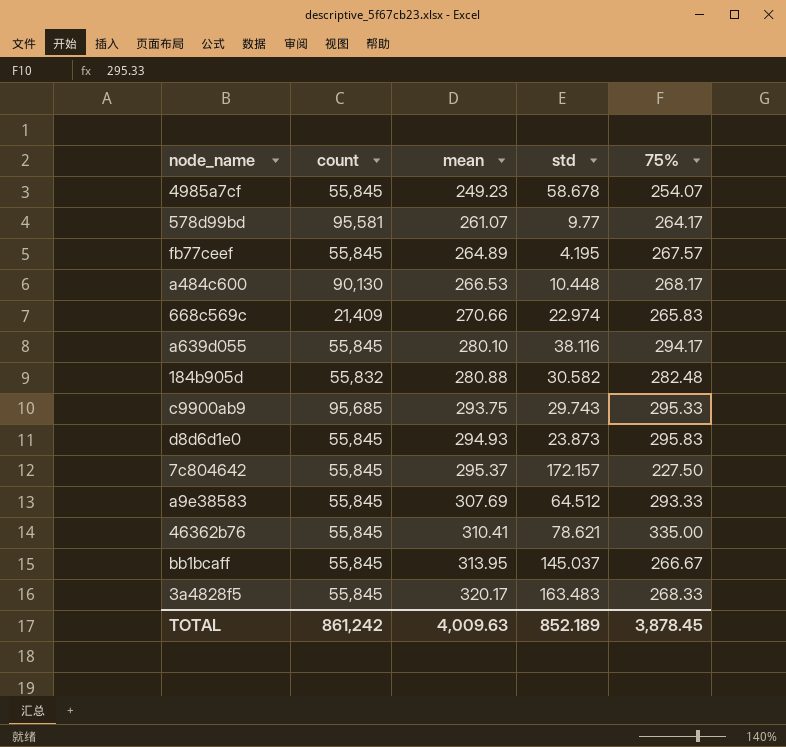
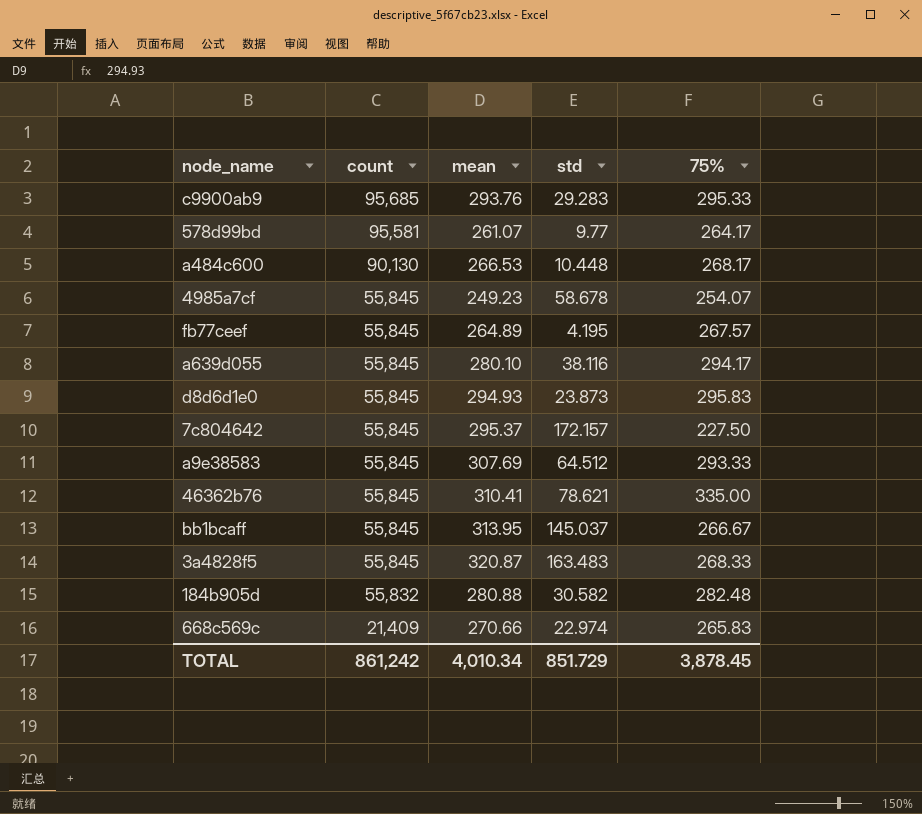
row order: mean ascending -> count descending
c9900ab9 | mean: 293.75 -> 293.76
c9900ab9 | std: 29.743 -> 29.283
3a4828f5 | mean: 320.17 -> 320.87
TOTAL | mean: 4,009.63 -> 4,010.34
TOTAL | std: 852.189 -> 851.729

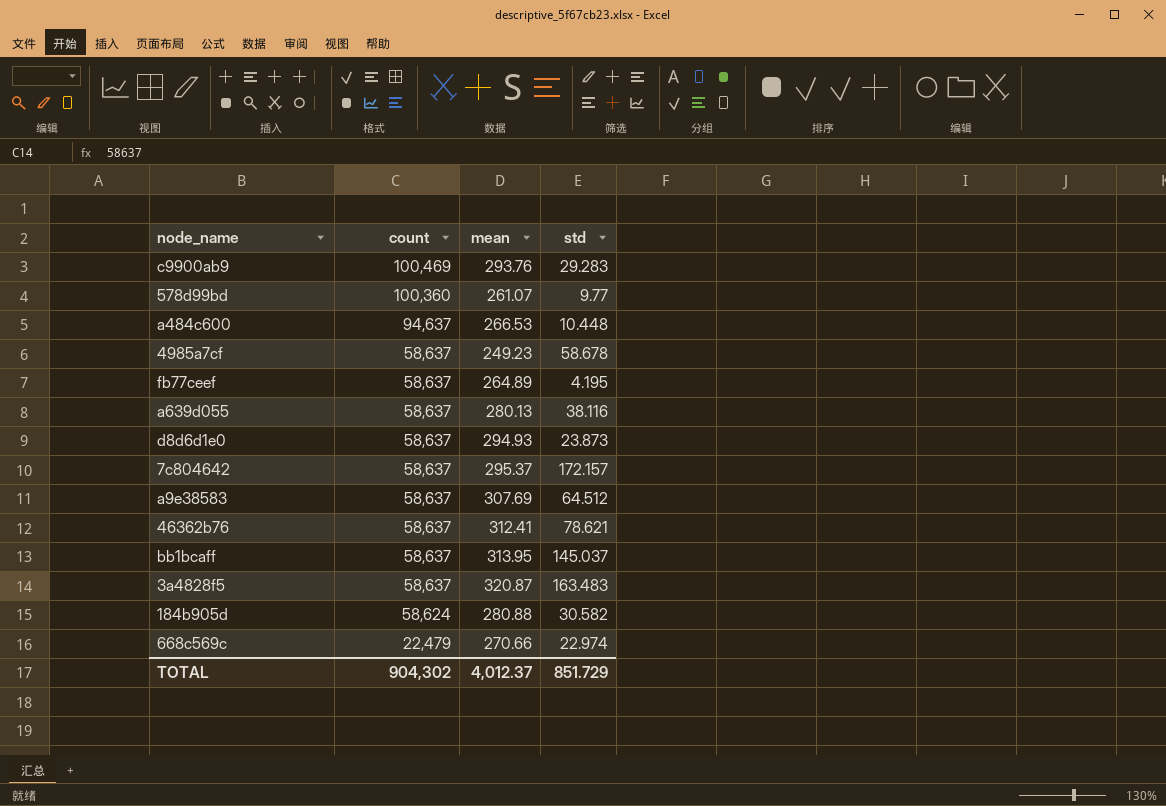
column 75% | position: 5 -> none
c9900ab9 | count: 95,685 -> 100,469
578d99bd | count: 95,581 -> 100,360
a484c600 | count: 90,130 -> 94,637
4985a7cf | count: 55,845 -> 58,637
fb77ceef | count: 55,845 -> 58,637
a639d055 | count: 55,845 -> 58,637
a639d055 | mean: 280.10 -> 280.13
d8d6d1e0 | count: 55,845 -> 58,637
7c804642 | count: 55,845 -> 58,637
a9e38583 | count: 55,845 -> 58,637
46362b76 | count: 55,845 -> 58,637
46362b76 | mean: 310.41 -> 312.41
bb1bcaff | count: 55,845 -> 58,637
3a4828f5 | count: 55,845 -> 58,637
184b905d | count: 55,832 -> 58,624
668c569c | count: 21,409 -> 22,479
TOTAL | count: 861,242 -> 904,302
TOTAL | mean: 4,010.34 -> 4,012.37

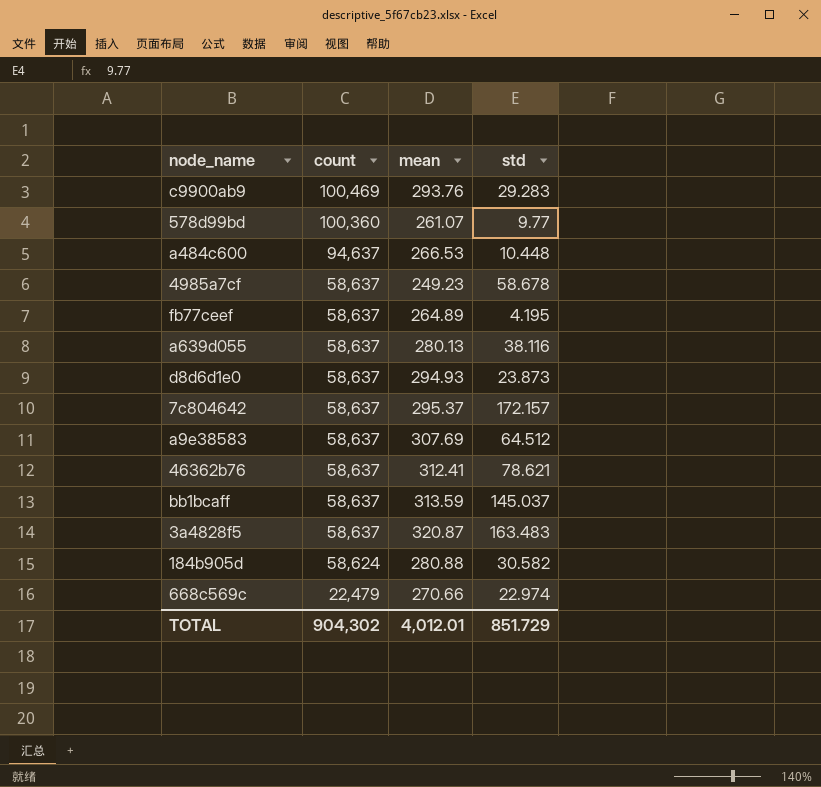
bb1bcaff | mean: 313.95 -> 313.59
TOTAL | mean: 4,012.37 -> 4,012.01

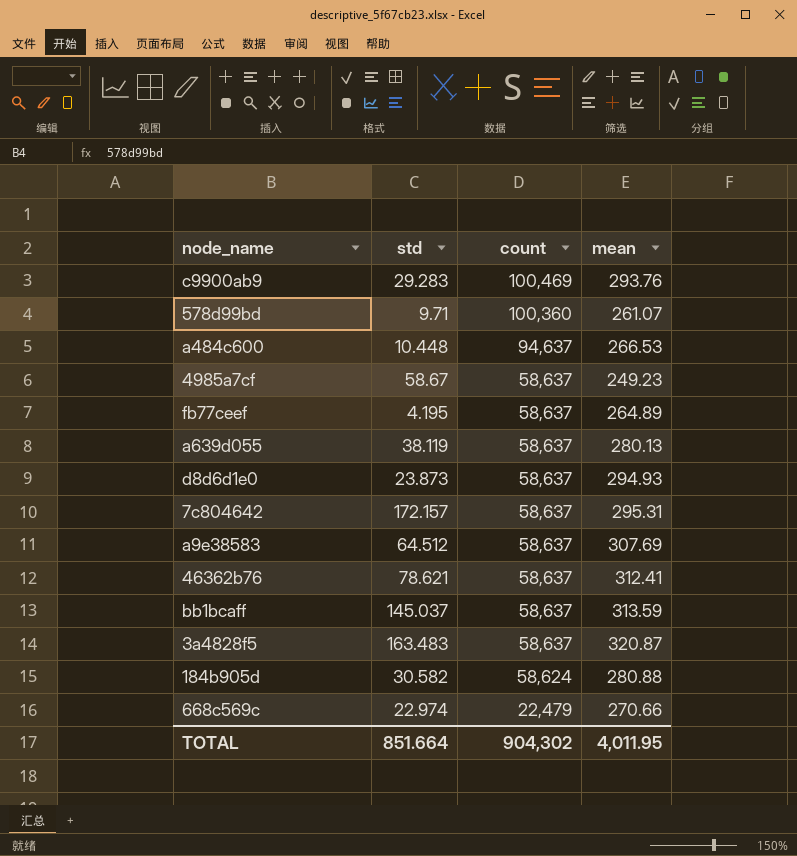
column std | position: 4 -> 2
578d99bd | std: 9.77 -> 9.71
4985a7cf | std: 58.678 -> 58.67
a639d055 | std: 38.116 -> 38.119
7c804642 | mean: 295.37 -> 295.31
TOTAL | std: 851.729 -> 851.664
TOTAL | mean: 4,012.01 -> 4,011.95

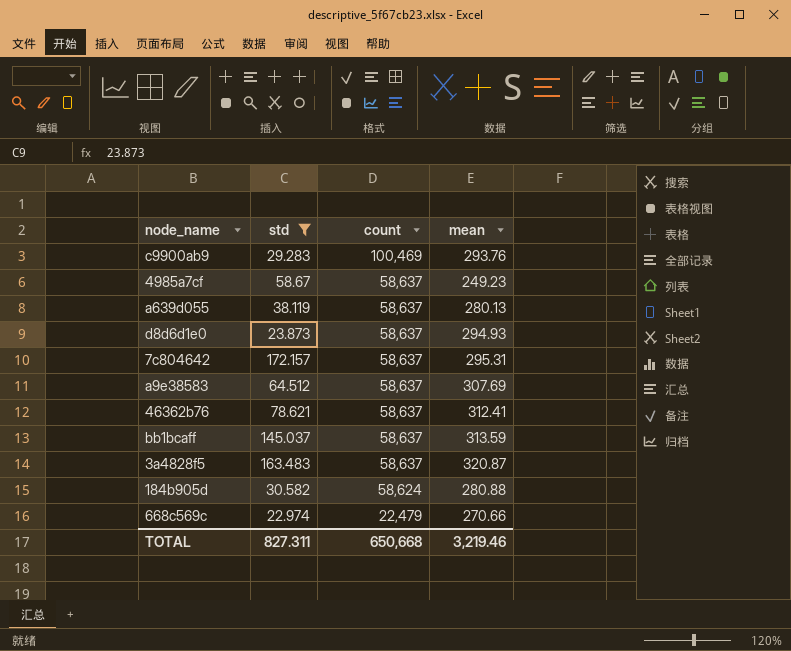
filter: none -> std >= 22.974
TOTAL | std: 851.664 -> 827.311
TOTAL | count: 904,302 -> 650,668
TOTAL | mean: 4,011.95 -> 3,219.46

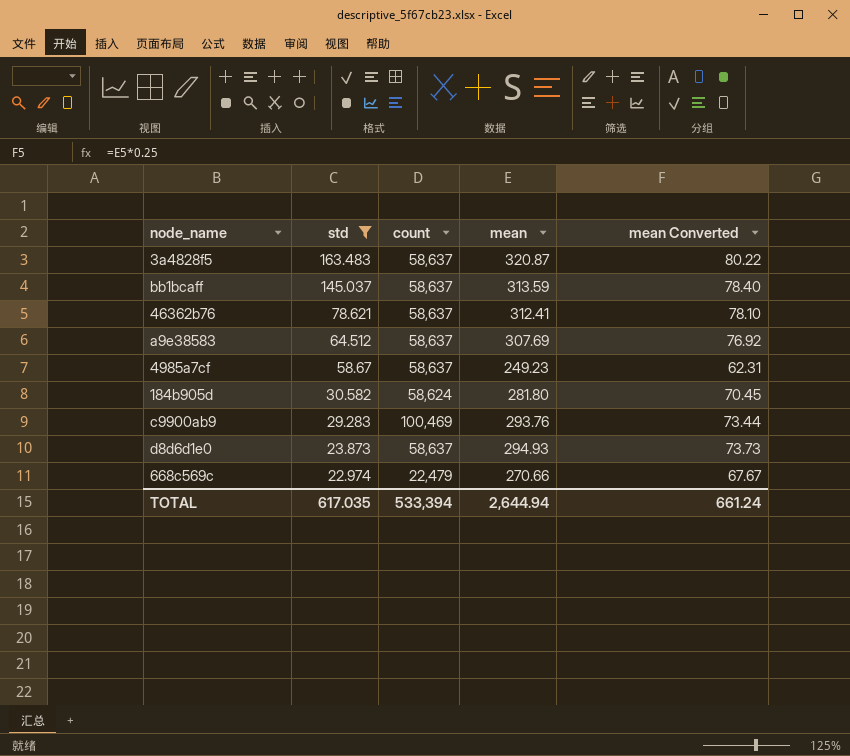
row order: count descending -> std descending
column mean Converted | formula: none -> [mean] * 0.25
row a639d055: 38.119 | 58,637 | 280.13 -> none
row 7c804642: 172.157 | 58,637 | 295.31 -> none
184b905d | mean: 280.88 -> 281.80
TOTAL | std: 827.311 -> 617.035
TOTAL | count: 650,668 -> 533,394
TOTAL | mean: 3,219.46 -> 2,644.94

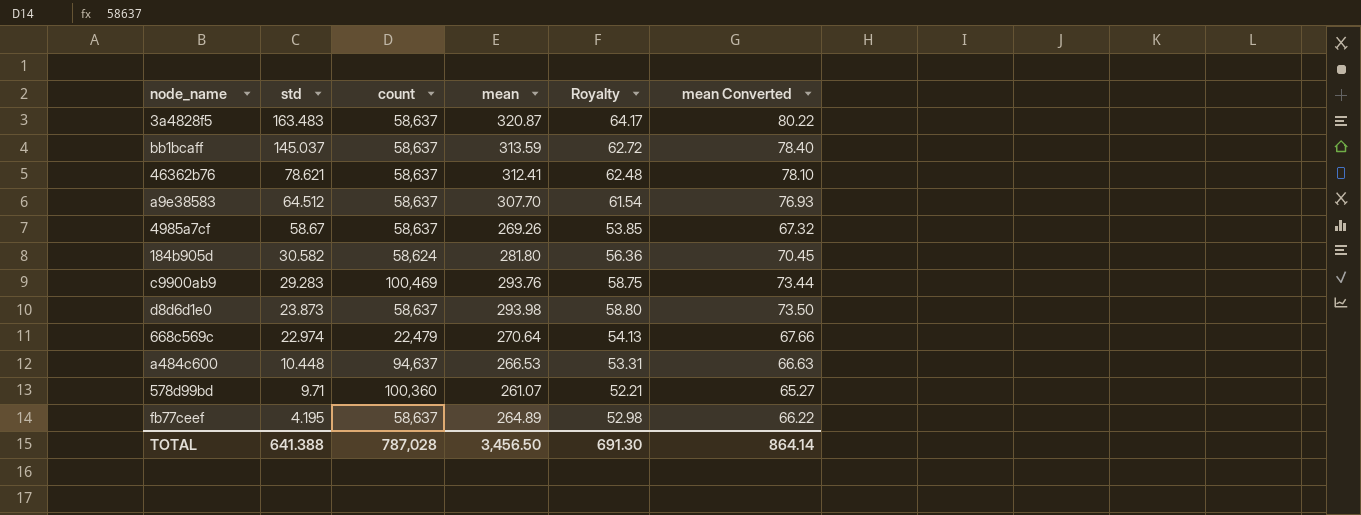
filter: std >= 22.974 -> none
column Royalty | formula: none -> [mean] * 0.2
a9e38583 | mean: 307.69 -> 307.70
a9e38583 | mean Converted: 76.92 -> 76.93
4985a7cf | mean: 249.23 -> 269.26
4985a7cf | mean Converted: 62.31 -> 67.32
d8d6d1e0 | mean: 294.93 -> 293.98
d8d6d1e0 | mean Converted: 73.73 -> 73.50
668c569c | mean: 270.66 -> 270.64
668c569c | mean Converted: 67.67 -> 67.66
TOTAL | std: 617.035 -> 641.388
TOTAL | count: 533,394 -> 787,028
TOTAL | mean: 2,644.94 -> 3,456.50
TOTAL | mean Converted: 661.24 -> 864.14

